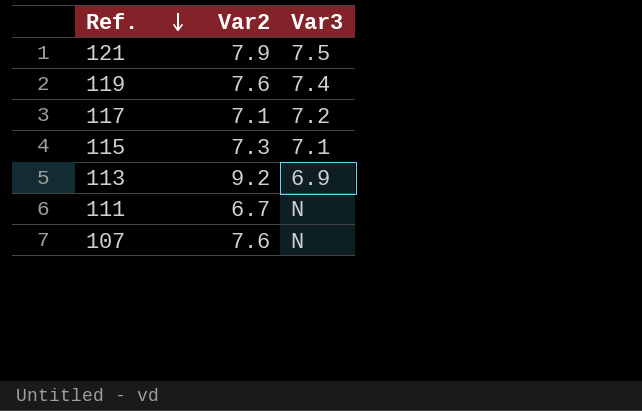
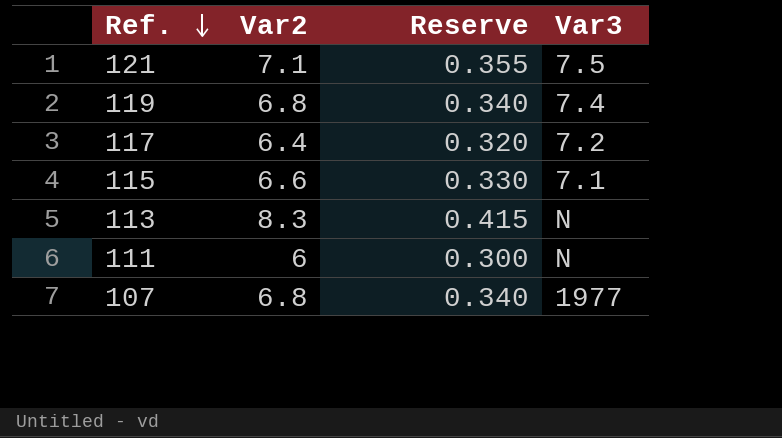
column Reserve | formula: none -> [Var2] * 0.05
121 | Var2: 7.9 -> 7.1
119 | Var2: 7.6 -> 6.8
117 | Var2: 7.1 -> 6.4
115 | Var2: 7.3 -> 6.6
113 | Var2: 9.2 -> 8.3
113 | Var3: 6.9 -> N
111 | Var2: 6.7 -> 6
107 | Var2: 7.6 -> 6.8
107 | Var3: N -> 1977

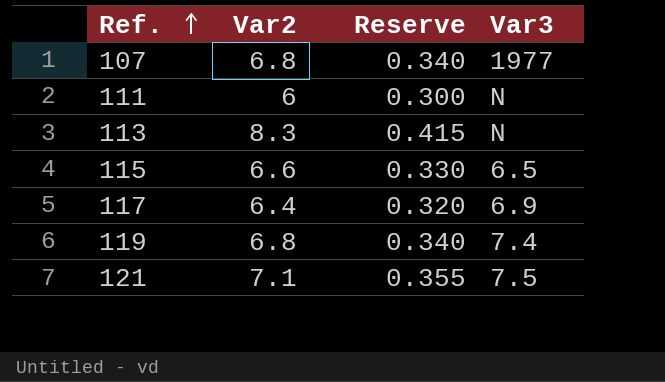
row order: Ref. descending -> Ref. ascending
115 | Var3: 7.1 -> 6.5
117 | Var3: 7.2 -> 6.9

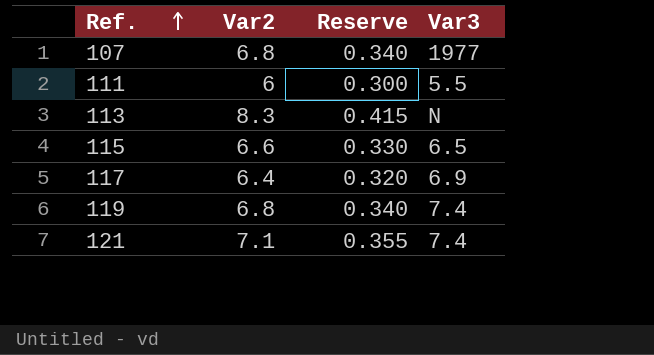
111 | Var3: N -> 5.5
121 | Var3: 7.5 -> 7.4

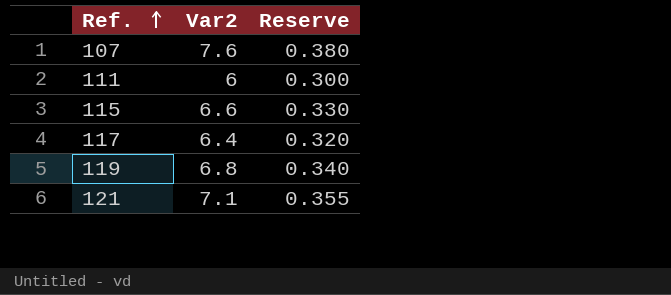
column Var3 | position: 4 -> none
row 113: 8.3 | 0.415 | N -> none
107 | Var2: 6.8 -> 7.6
107 | Reserve: 0.340 -> 0.380

